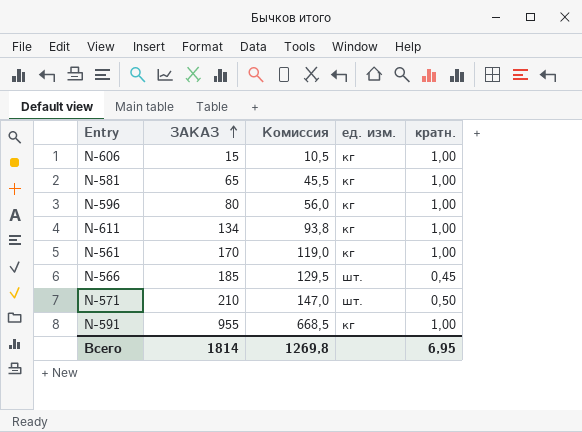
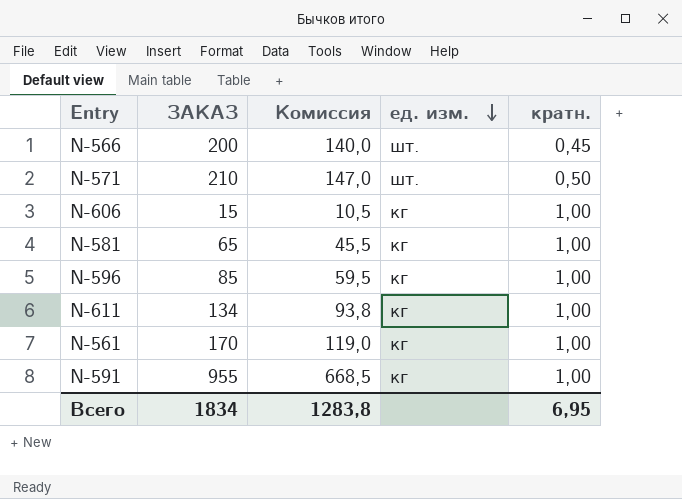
row order: ЗАКАЗ ascending -> ед. изм. descending
N-566 | ЗАКАЗ: 185 -> 200
N-566 | Комиссия: 129,5 -> 140,0
N-596 | ЗАКАЗ: 80 -> 85
N-596 | Комиссия: 56,0 -> 59,5
Всего | ЗАКАЗ: 1814 -> 1834
Всего | Комиссия: 1269,8 -> 1283,8

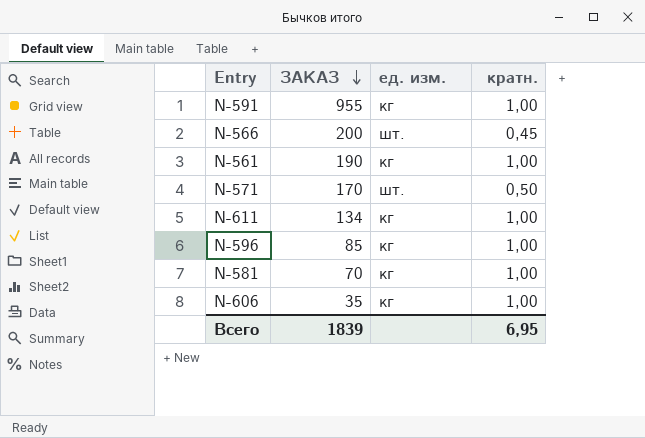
row order: ед. изм. descending -> ЗАКАЗ descending
column Комиссия | formula: [ЗАКАЗ] * 0,7 -> none
N-561 | ЗАКАЗ: 170 -> 190
N-571 | ЗАКАЗ: 210 -> 170
N-581 | ЗАКАЗ: 65 -> 70
N-606 | ЗАКАЗ: 15 -> 35
Всего | ЗАКАЗ: 1834 -> 1839

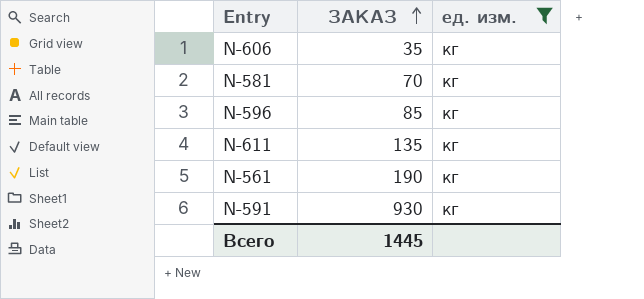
filter: none -> ед. изм. = кг
row order: ЗАКАЗ descending -> ЗАКАЗ ascending
column кратн. | position: 4 -> none
N-611 | ЗАКАЗ: 134 -> 135
N-591 | ЗАКАЗ: 955 -> 930
Всего | ЗАКАЗ: 1839 -> 1445

